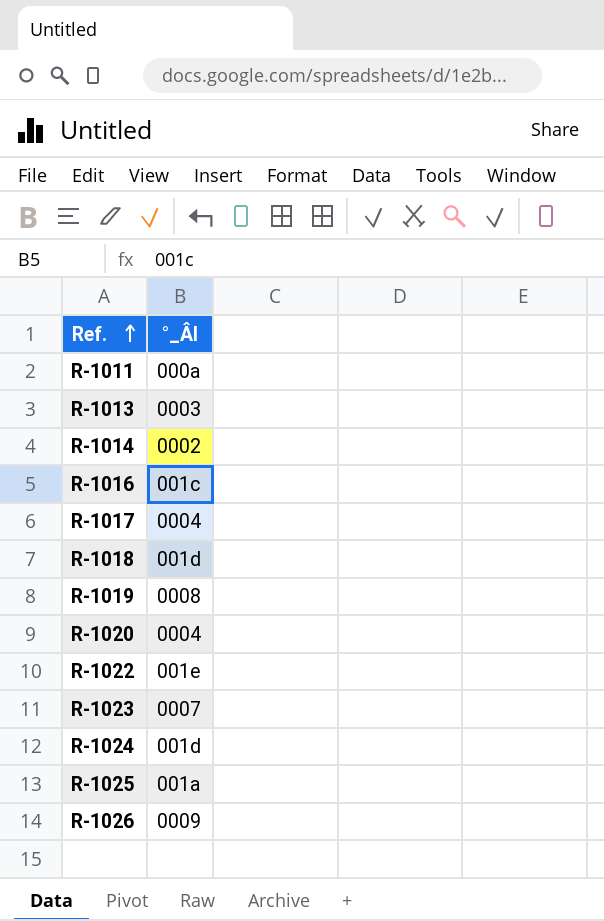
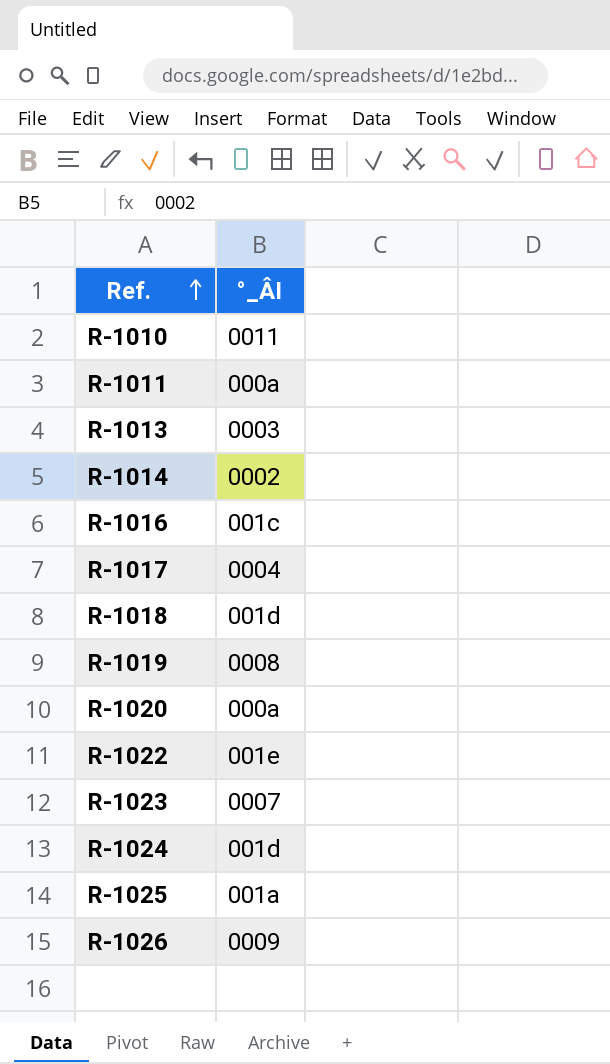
row R-1010: none -> 0011
R-1020 | °_ÂI: 0004 -> 000a

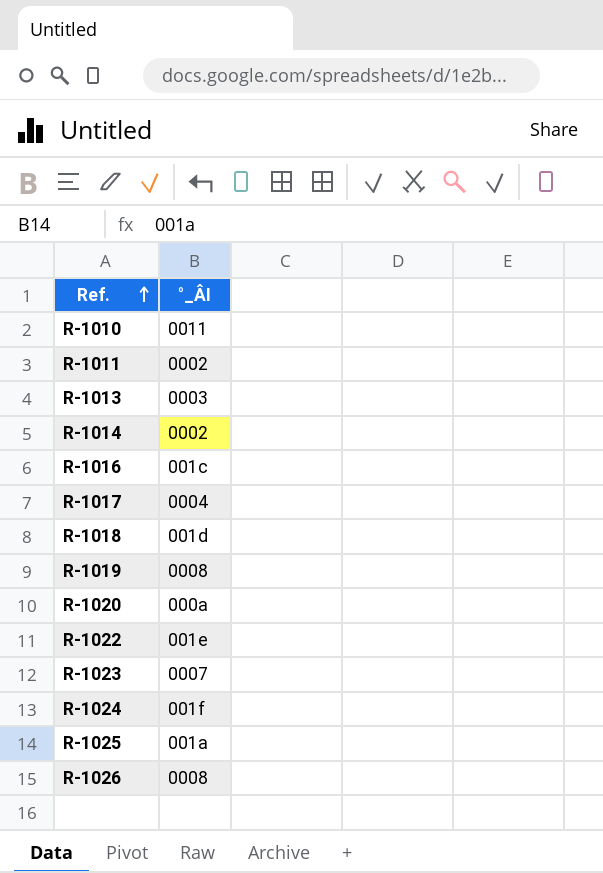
R-1011 | °_ÂI: 000a -> 0002
R-1024 | °_ÂI: 001d -> 001f
R-1026 | °_ÂI: 0009 -> 0008

